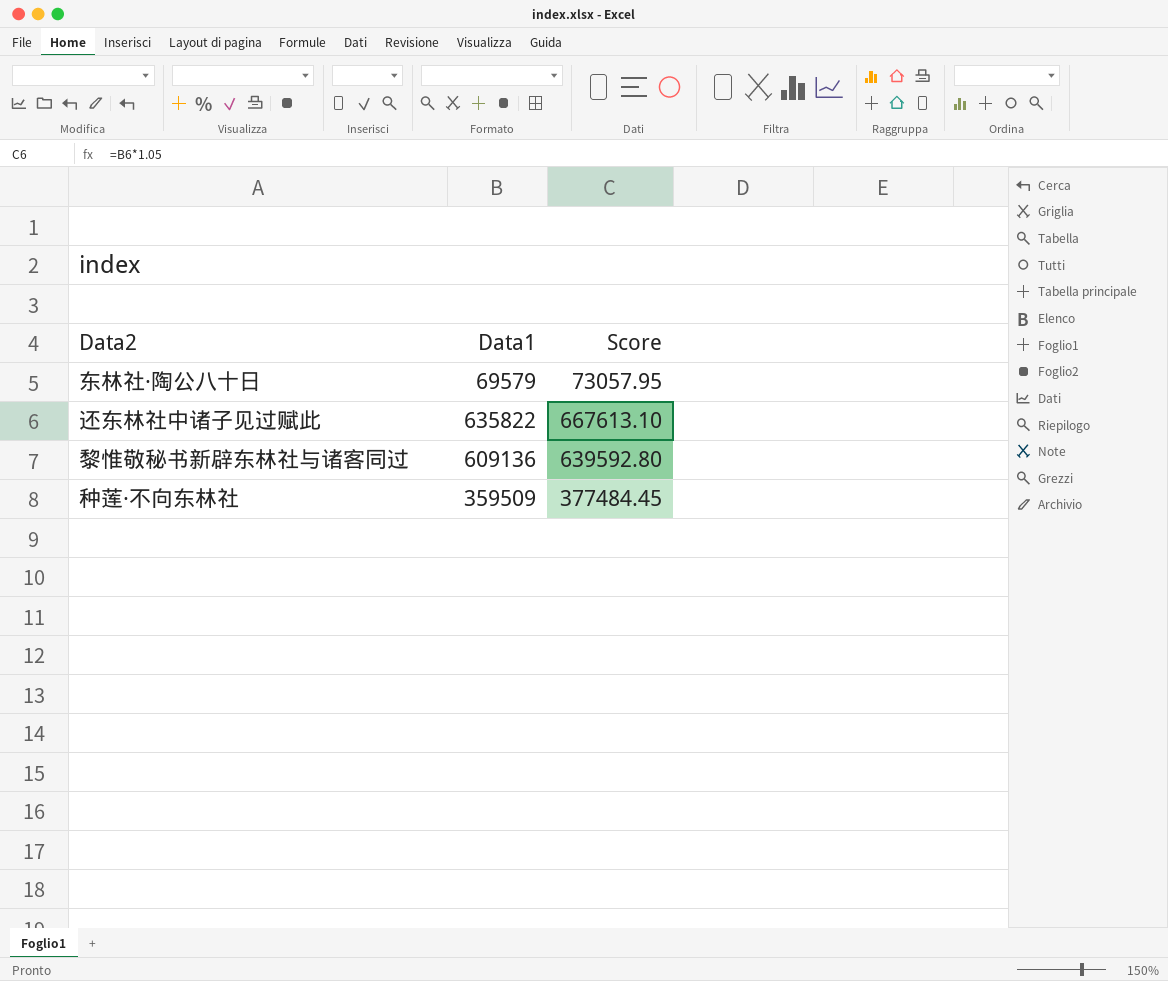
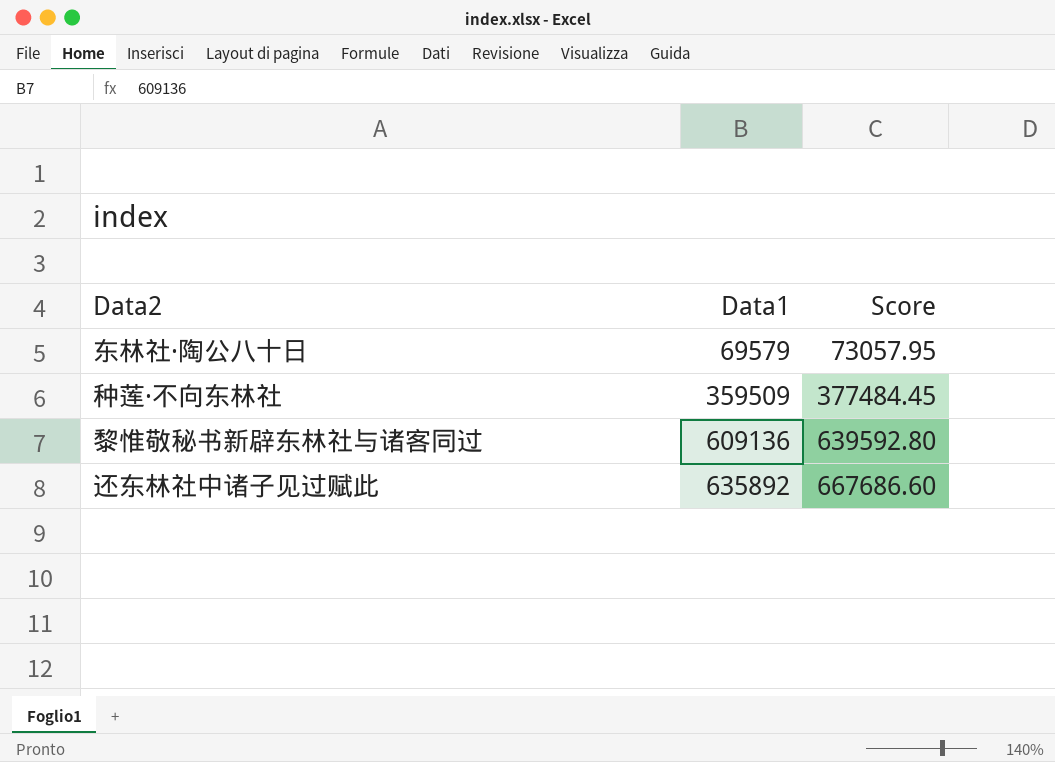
row order: none -> Data1 ascending
还东林社中诸子见过赋此 | Data1: 635822 -> 635892
还东林社中诸子见过赋此 | Score: 667613.10 -> 667686.60

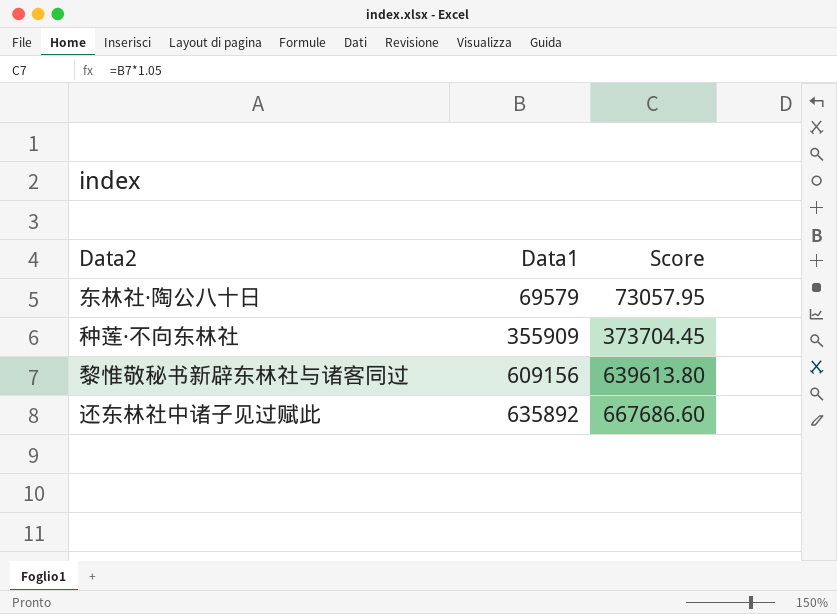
种莲·不向东林社 | Data1: 359509 -> 355909
种莲·不向东林社 | Score: 377484.45 -> 373704.45
黎惟敬秘书新辟东林社与诸客同过 | Data1: 609136 -> 609156
黎惟敬秘书新辟东林社与诸客同过 | Score: 639592.80 -> 639613.80

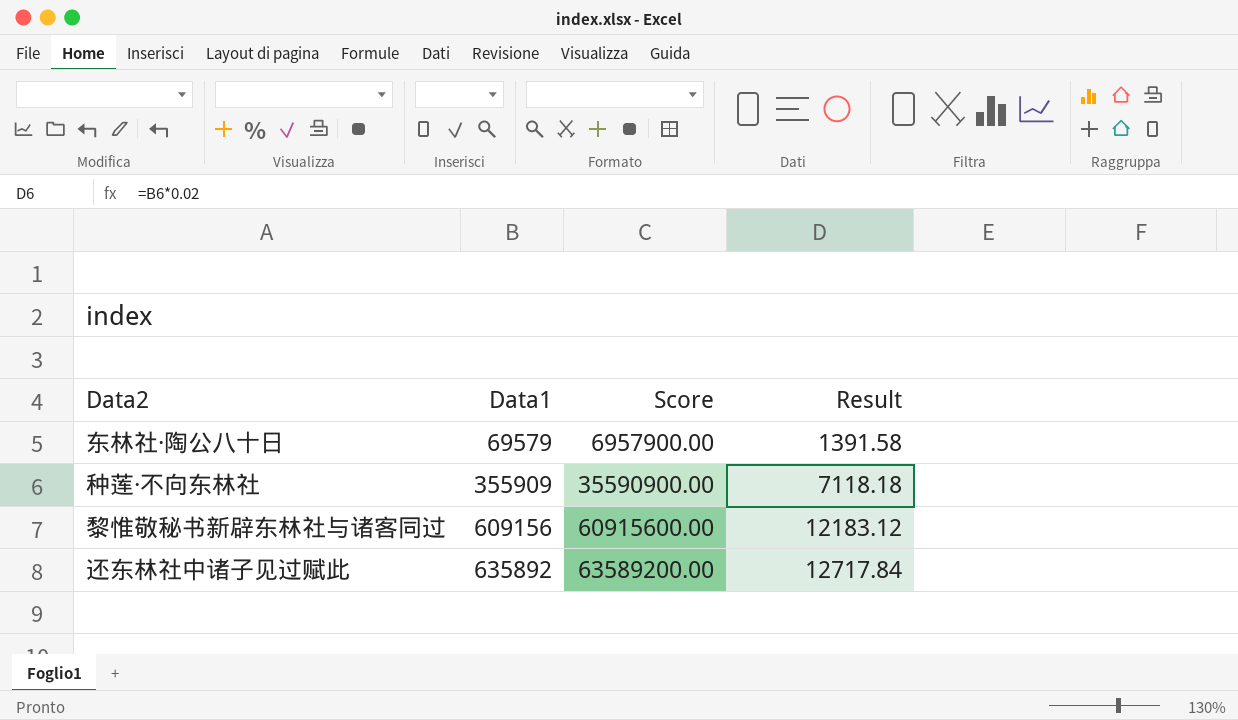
column Score | formula: [Data1] * 1.05 -> [Data1] * 100
column Result | formula: none -> [Data1] * 0.02

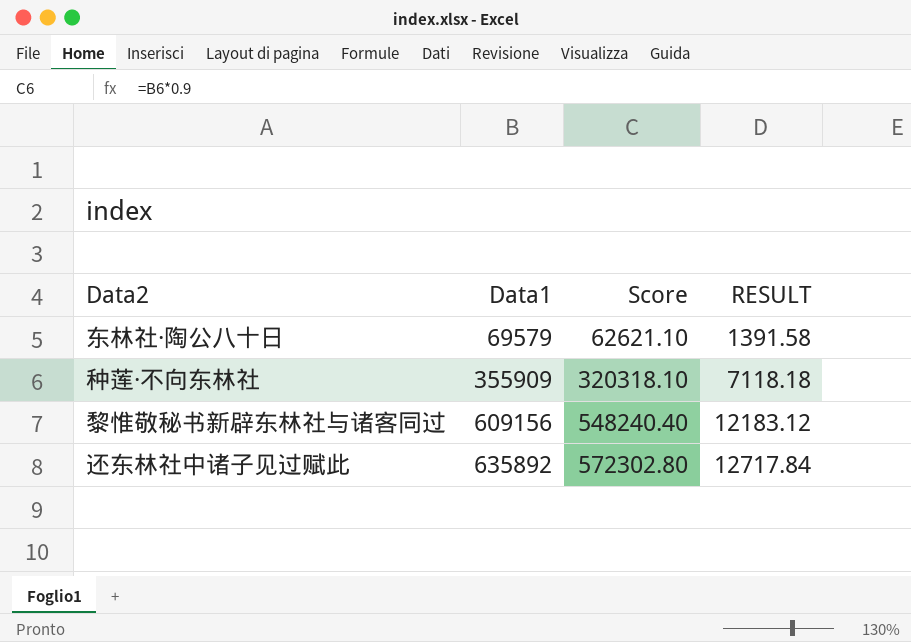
column Score | formula: [Data1] * 100 -> [Data1] * 0.9
column name: Result -> RESULT

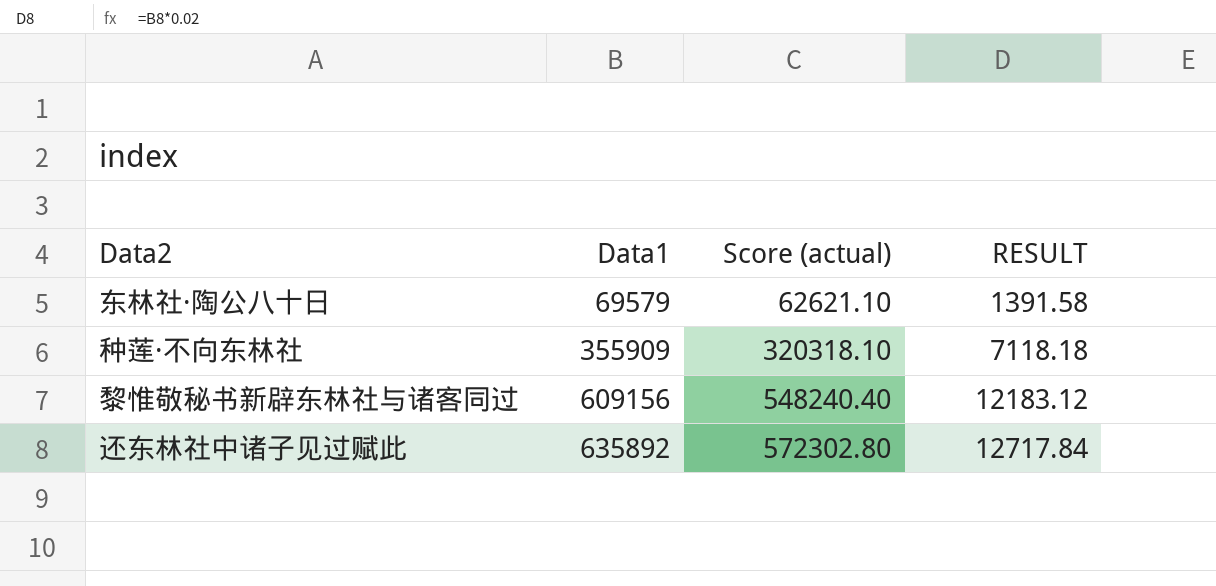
column name: Score -> Score (actual)

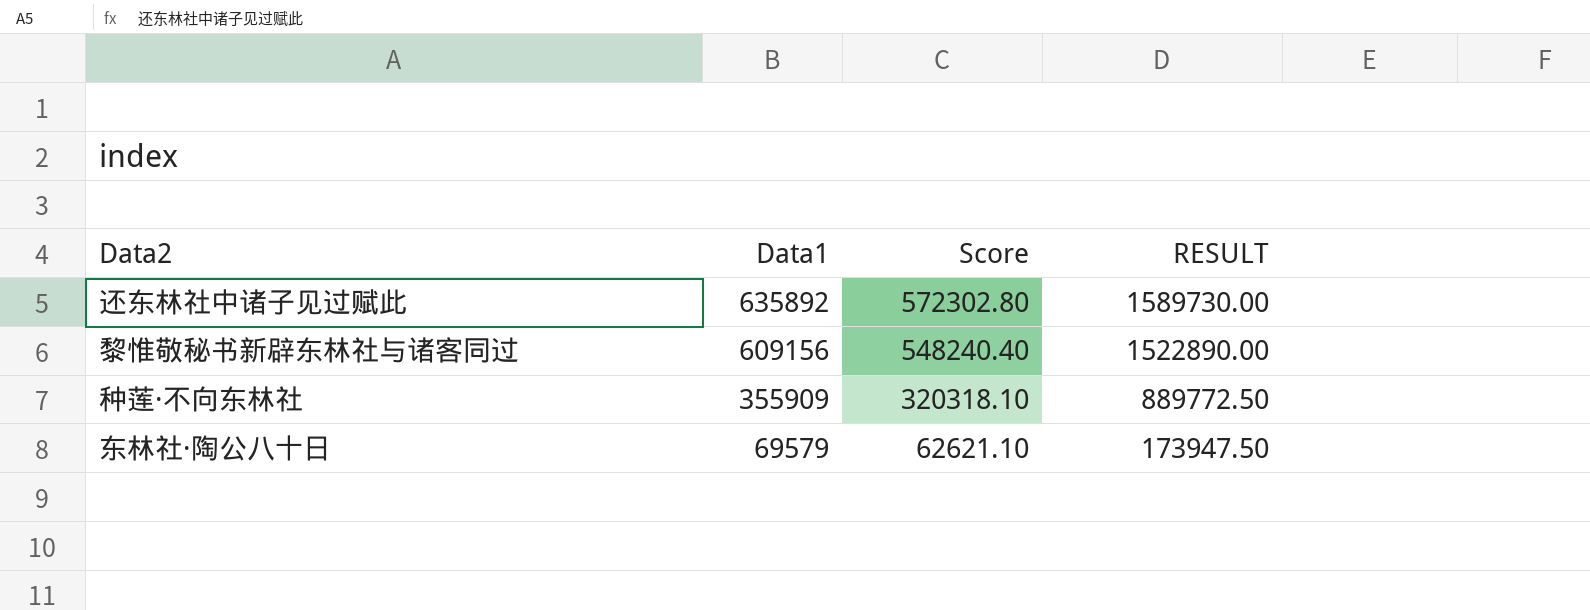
row order: Data1 ascending -> Data1 descending
column name: Score (actual) -> Score
column RESULT | formula: [Data1] * 0.02 -> [Data1] * 2.5

